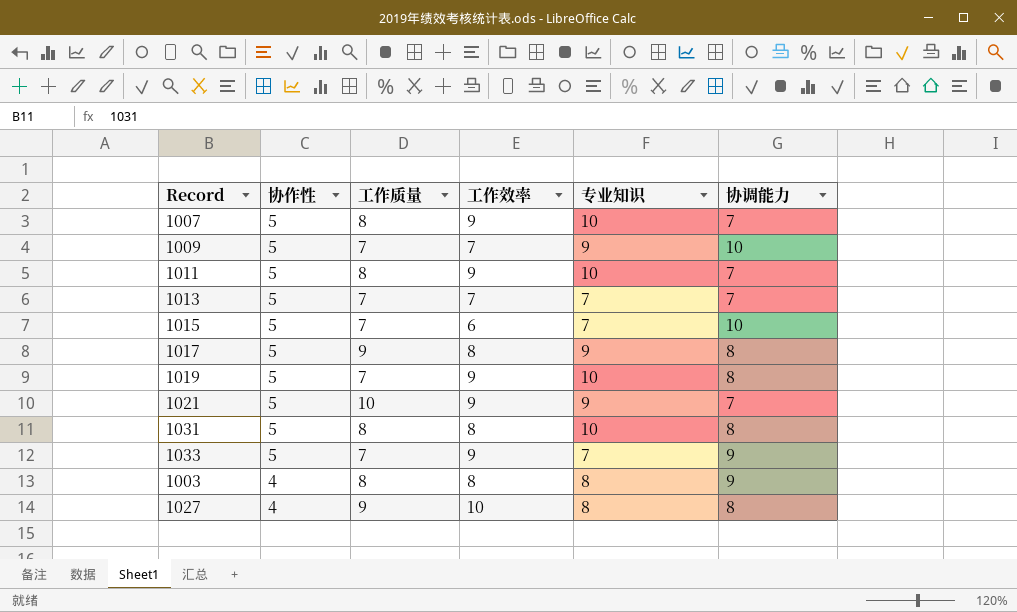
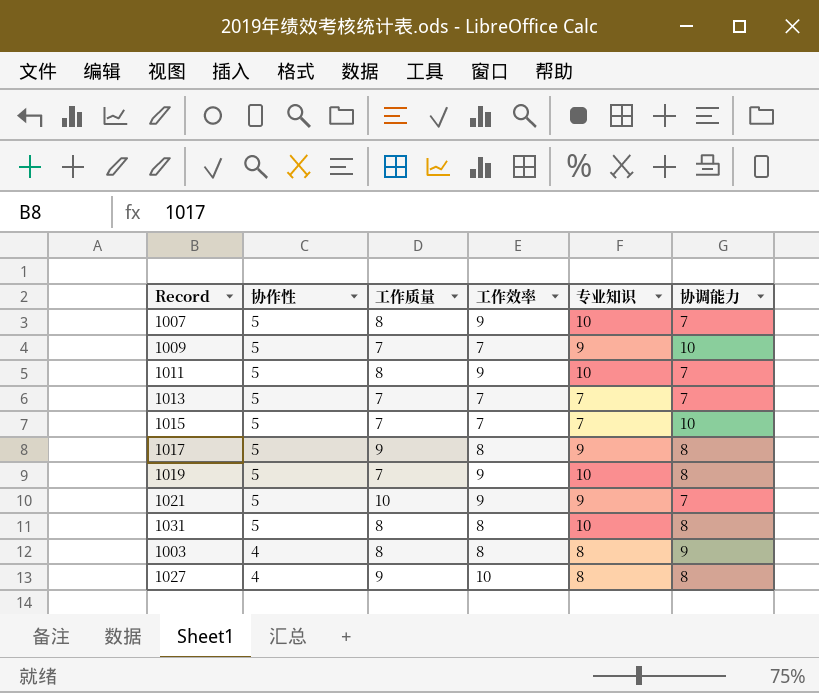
row 1033: 5 | 7 | 9 | 7 | 9 -> none
1015 | 工作效率: 6 -> 7

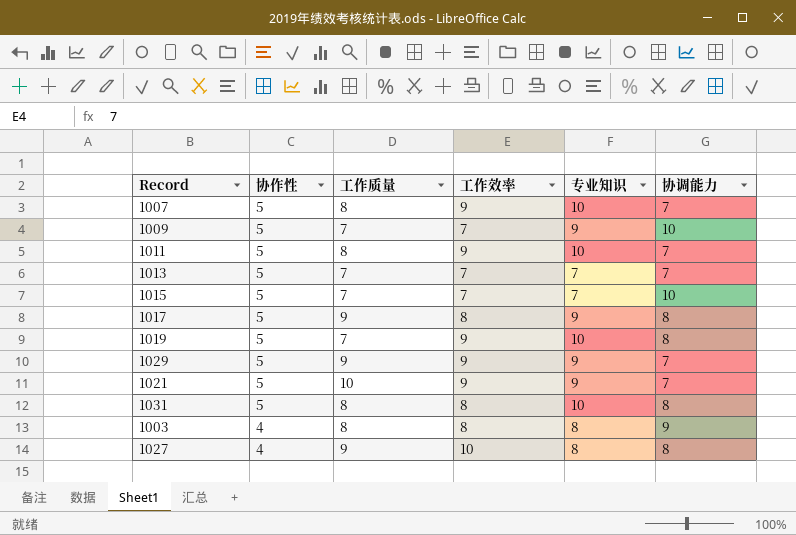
row 1029: none -> 5 | 9 | 9 | 9 | 7

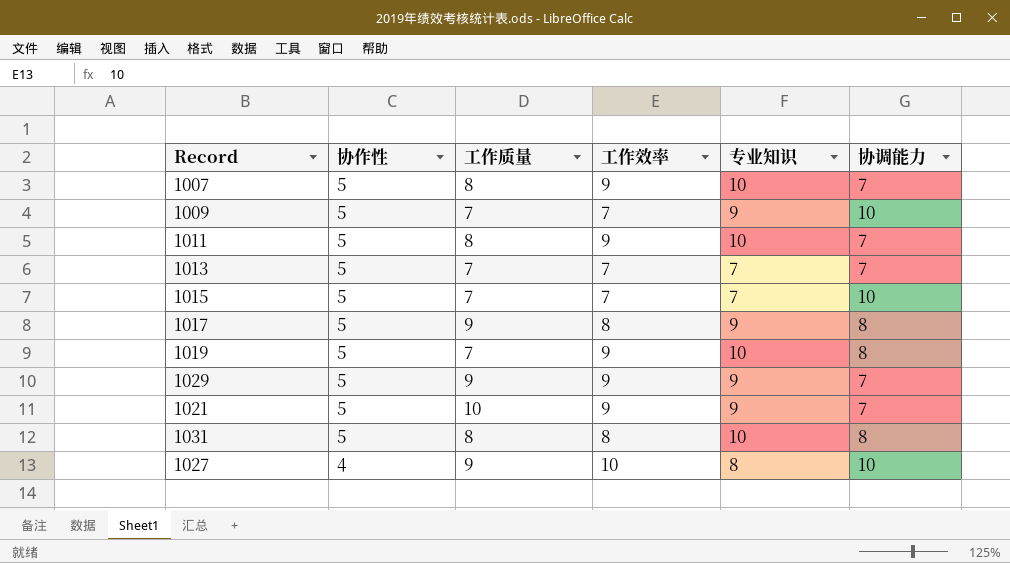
row 1003: 4 | 8 | 8 | 8 | 9 -> none
1027 | 协调能力: 8 -> 10

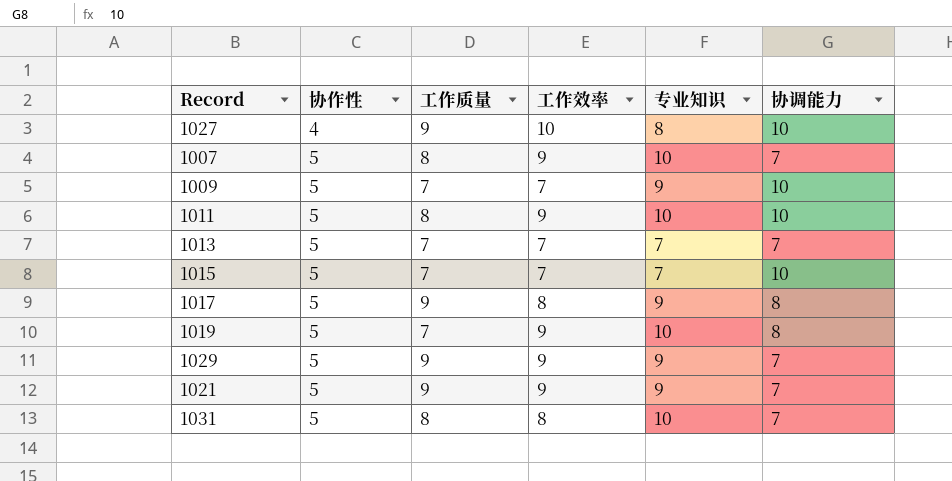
row order: 协作性 descending -> 协作性 ascending
1011 | 协调能力: 7 -> 10
1021 | 工作质量: 10 -> 9
1031 | 协调能力: 8 -> 7

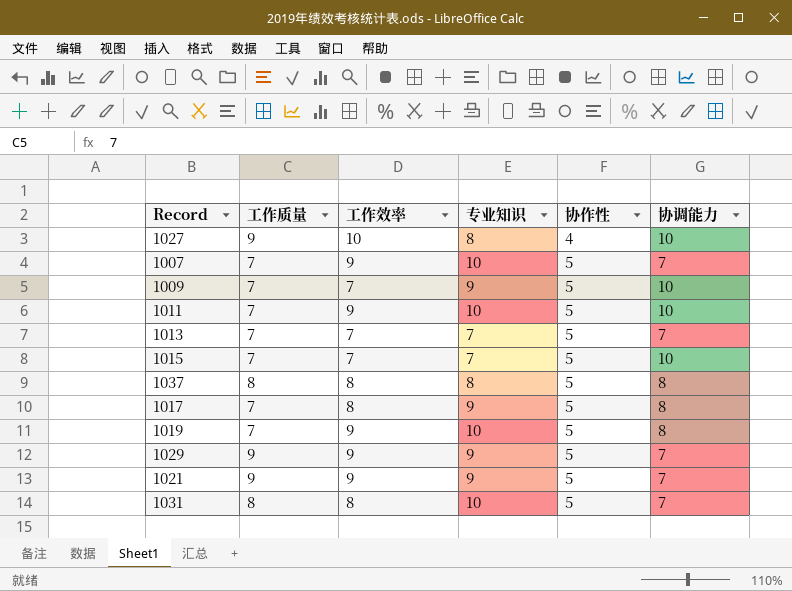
column 协作性 | position: 2 -> 5
1007 | 工作质量: 8 -> 7
1011 | 工作质量: 8 -> 7
row 1037: none -> 8 | 8 | 8 | 5 | 8
1017 | 工作质量: 9 -> 7

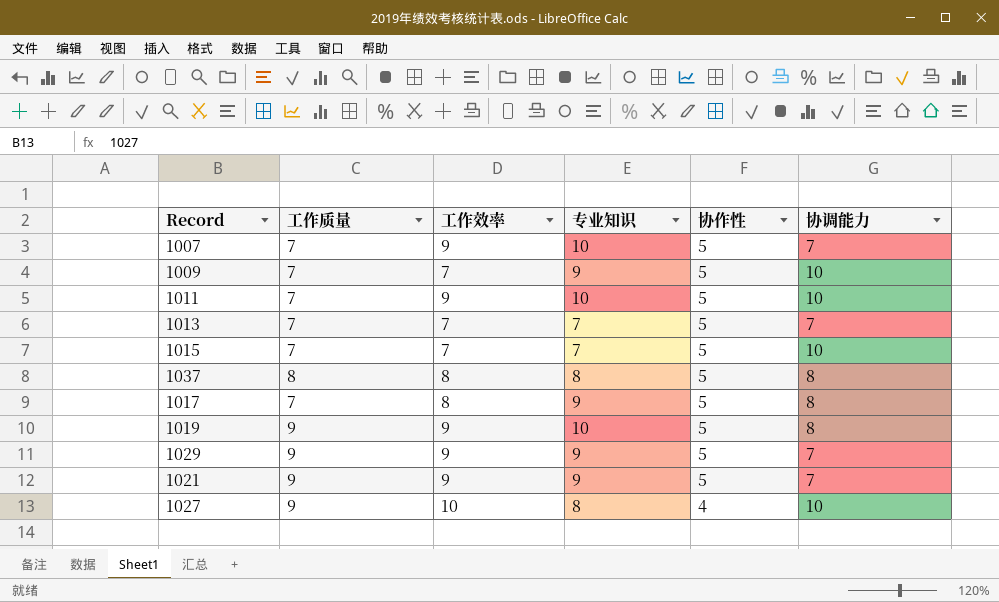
row order: 协作性 ascending -> 协作性 descending
row 1031: 8 | 8 | 10 | 5 | 7 -> none
1019 | 工作质量: 7 -> 9

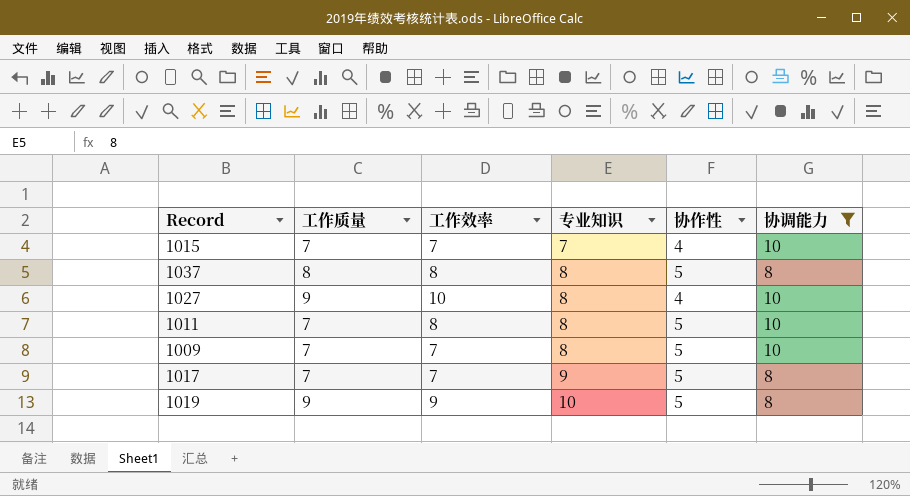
filter: none -> 协调能力 != 7
row order: 协作性 descending -> 专业知识 ascending
1015 | 协作性: 5 -> 4
1011 | 工作效率: 9 -> 8
1011 | 专业知识: 10 -> 8
1009 | 专业知识: 9 -> 8
1017 | 工作效率: 8 -> 7

